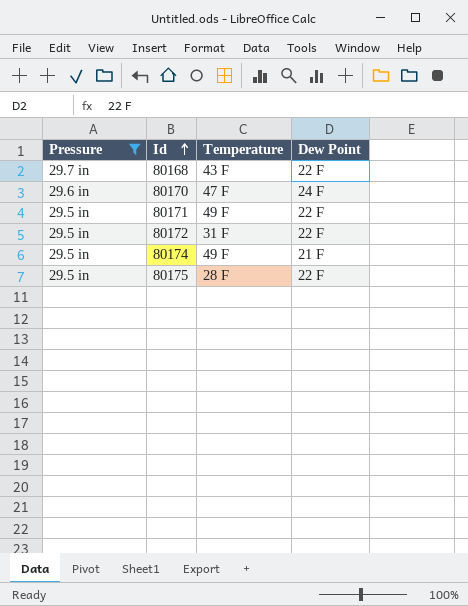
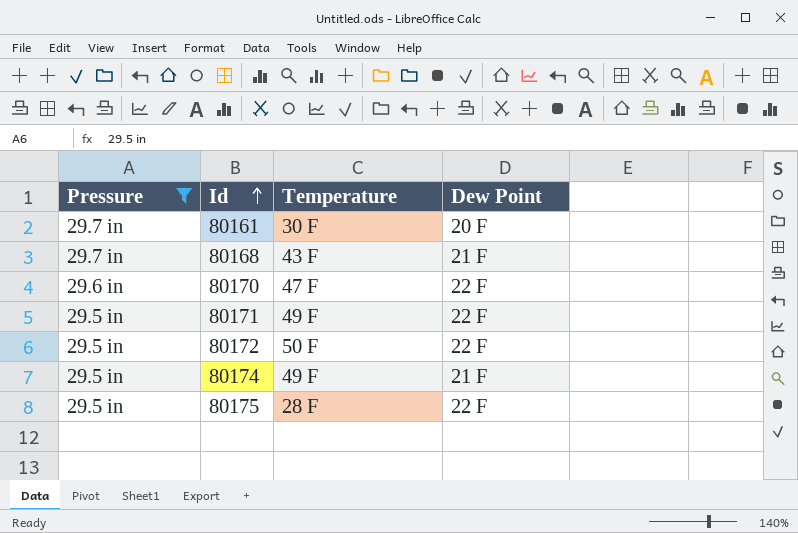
row 80161: none -> 29.7 in | 30 F | 20 F
80168 | Dew Point: 22 F -> 21 F
80170 | Dew Point: 24 F -> 22 F
80172 | Temperature: 31 F -> 50 F

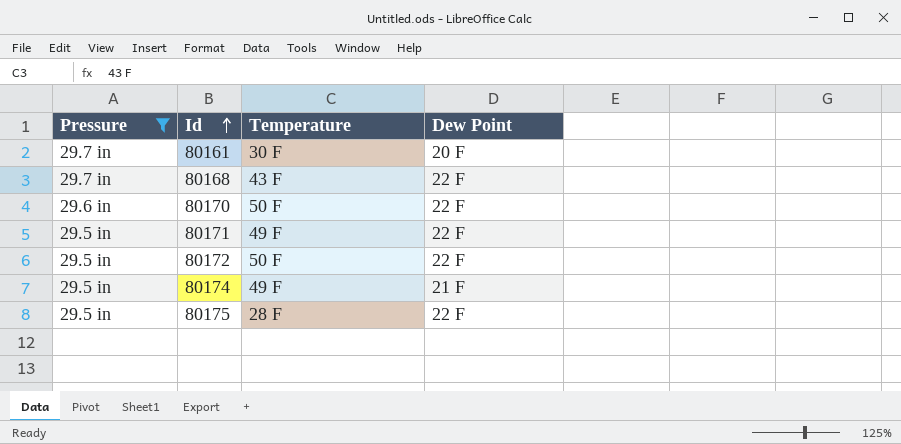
80168 | Dew Point: 21 F -> 22 F
80170 | Temperature: 47 F -> 50 F

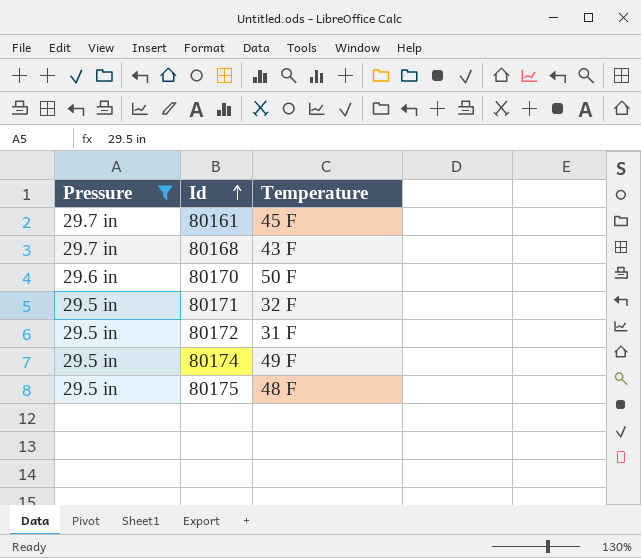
column Dew Point | position: 4 -> none
80161 | Temperature: 30 F -> 45 F
80171 | Temperature: 49 F -> 32 F
80172 | Temperature: 50 F -> 31 F
80175 | Temperature: 28 F -> 48 F

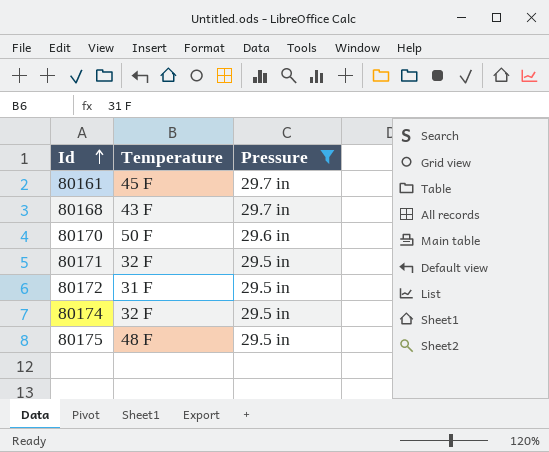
column Pressure | position: 1 -> 3
80174 | Temperature: 49 F -> 32 F

